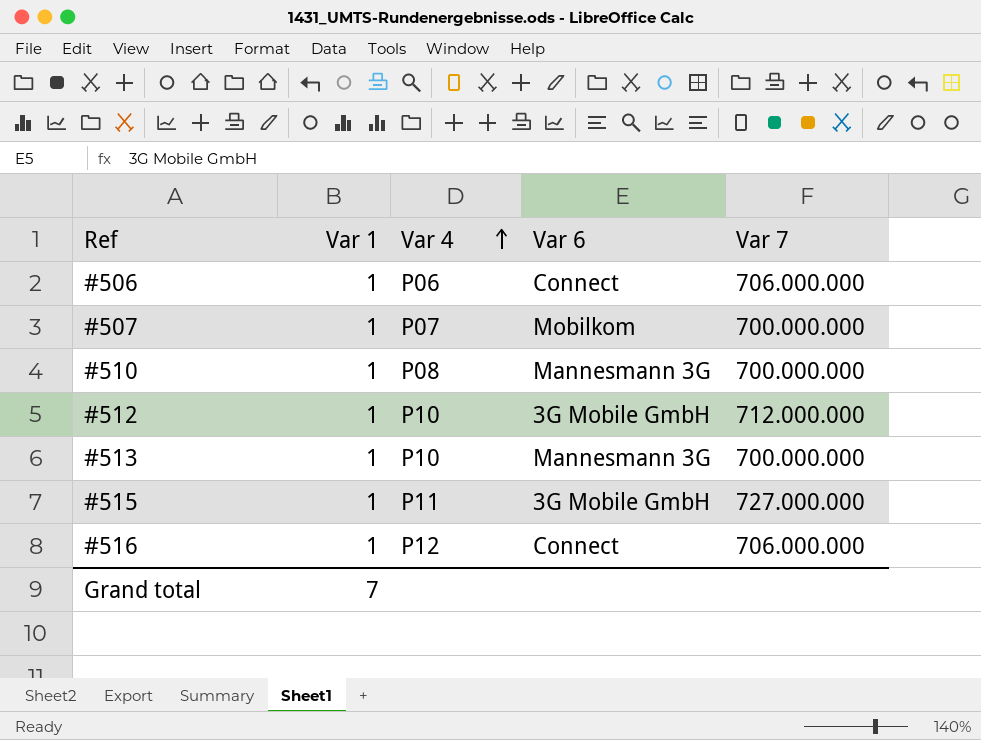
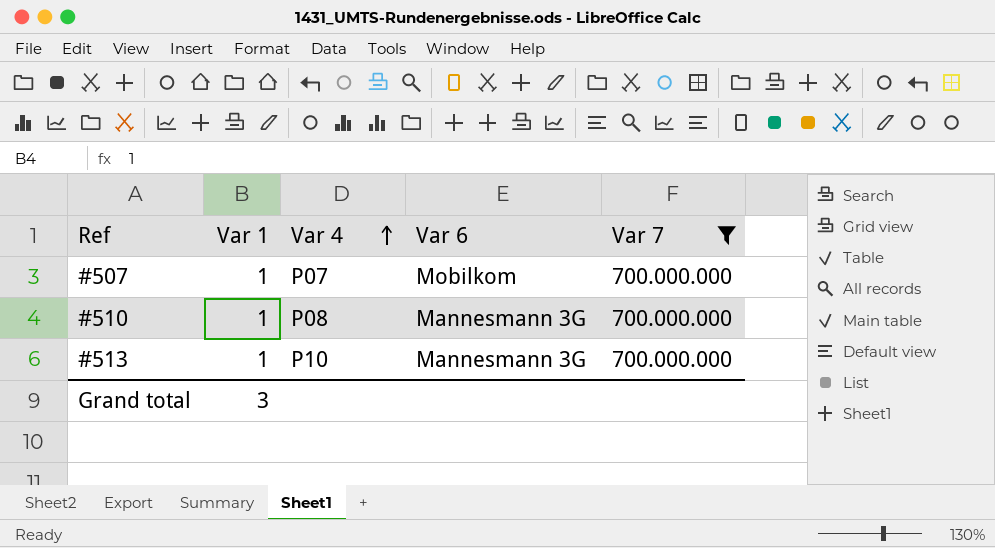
filter: none -> Var 7 = 700.000.000
Grand total | Var 1: 7 -> 3

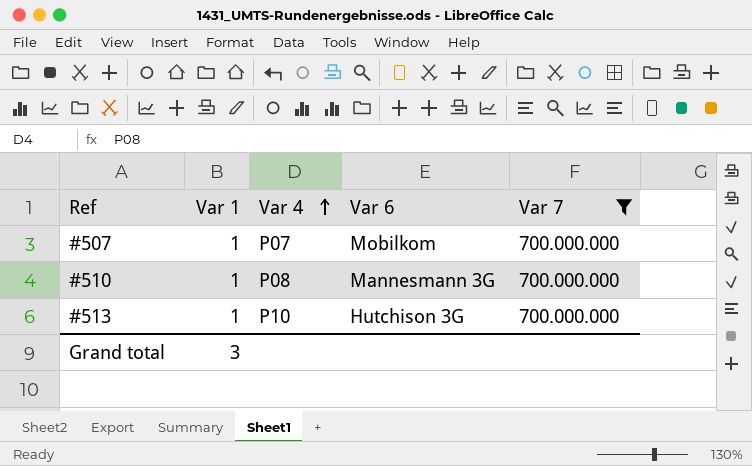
#513 | Var 6: Mannesmann 3G -> Hutchison 3G

